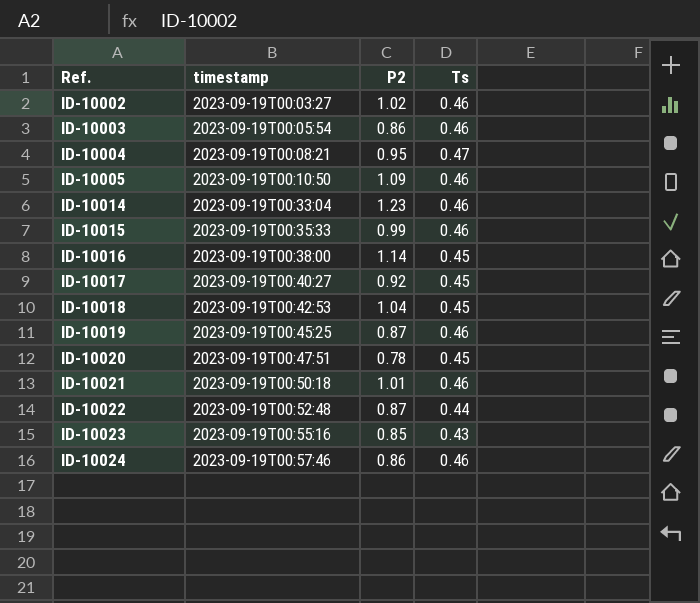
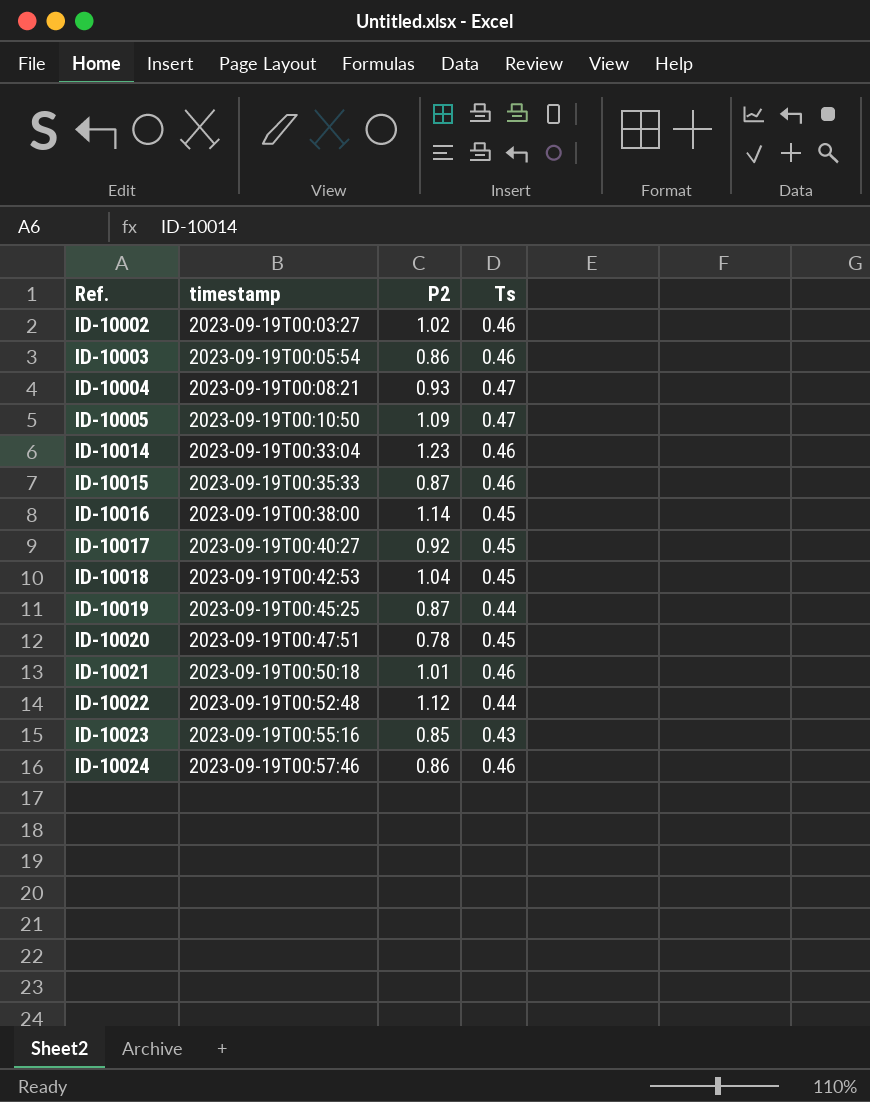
ID-10004 | P2: 0.95 -> 0.93
ID-10005 | Ts: 0.46 -> 0.47
ID-10015 | P2: 0.99 -> 0.87
ID-10019 | Ts: 0.46 -> 0.44
ID-10022 | P2: 0.87 -> 1.12

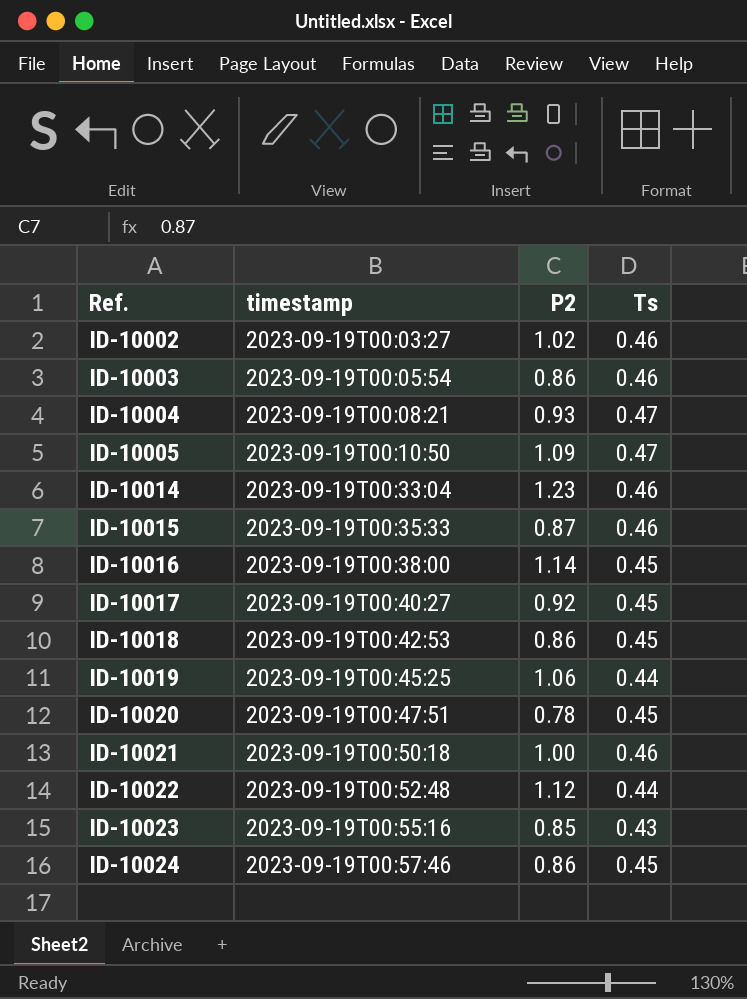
ID-10018 | P2: 1.04 -> 0.86
ID-10019 | P2: 0.87 -> 1.06
ID-10021 | P2: 1.01 -> 1.00
ID-10024 | Ts: 0.46 -> 0.45

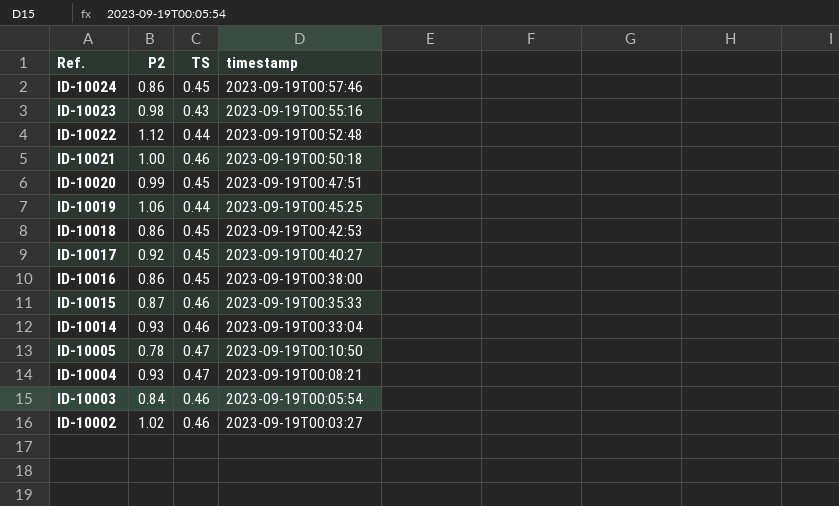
row order: Ref. ascending -> Ref. descending
column name: Ts -> TS
column timestamp | position: 2 -> 4
ID-10023 | P2: 0.85 -> 0.98
ID-10020 | P2: 0.78 -> 0.99
ID-10016 | P2: 1.14 -> 0.86
ID-10014 | P2: 1.23 -> 0.93
ID-10005 | P2: 1.09 -> 0.78
ID-10003 | P2: 0.86 -> 0.84

